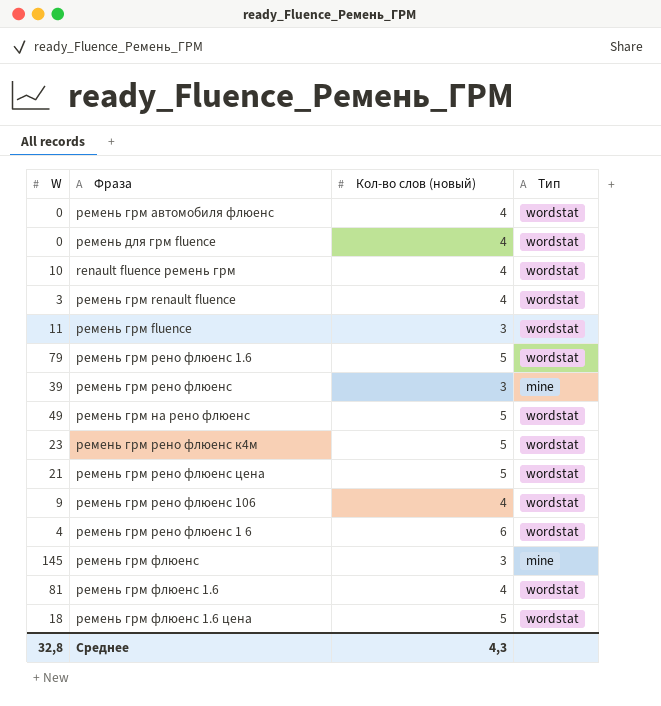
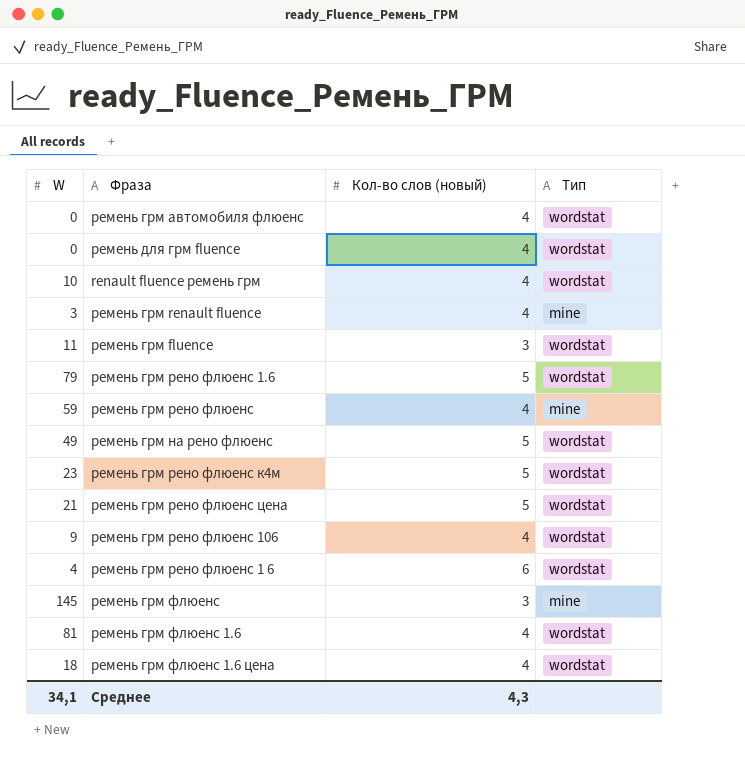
ремень грм renault fluence | Тип: wordstat -> mine
ремень грм рено флюенс | W: 39 -> 59
ремень грм рено флюенс | Кол-во слов (новый): 3 -> 4
ремень грм флюенс 1.6 цена | Кол-во слов (новый): 5 -> 4
Среднее | W: 32,8 -> 34,1

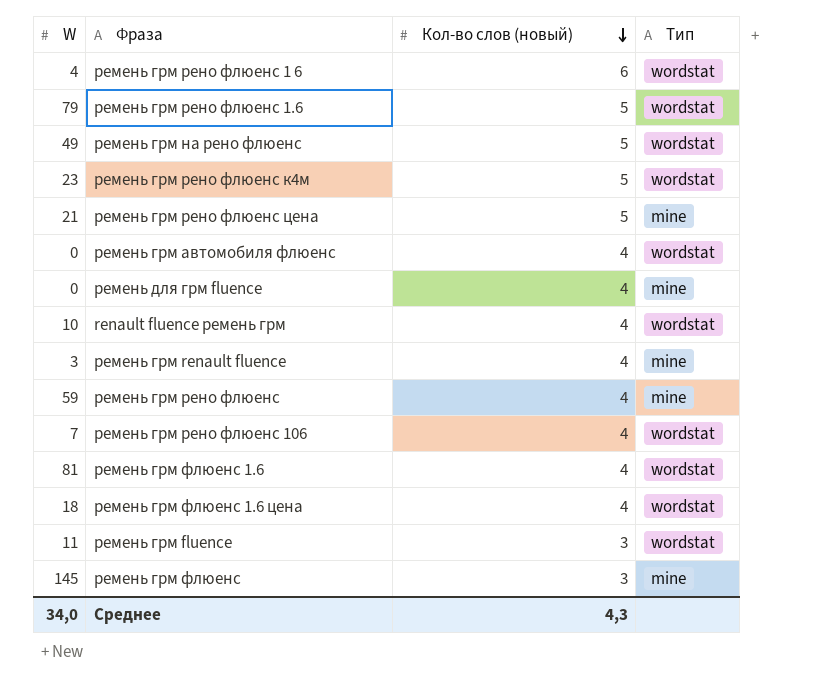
row order: none -> Кол-во слов (новый) descending
ремень грм рено флюенс цена | Тип: wordstat -> mine
ремень для грм fluence | Тип: wordstat -> mine
ремень грм рено флюенс 106 | W: 9 -> 7
Среднее | W: 34,1 -> 34,0

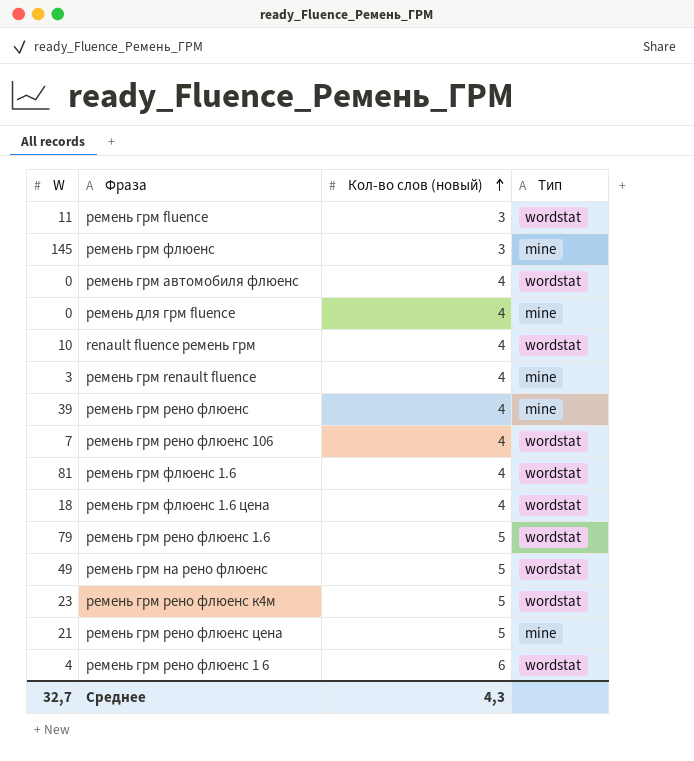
row order: Кол-во слов (новый) descending -> Кол-во слов (новый) ascending
ремень грм рено флюенс | W: 59 -> 39
Среднее | W: 34,0 -> 32,7

